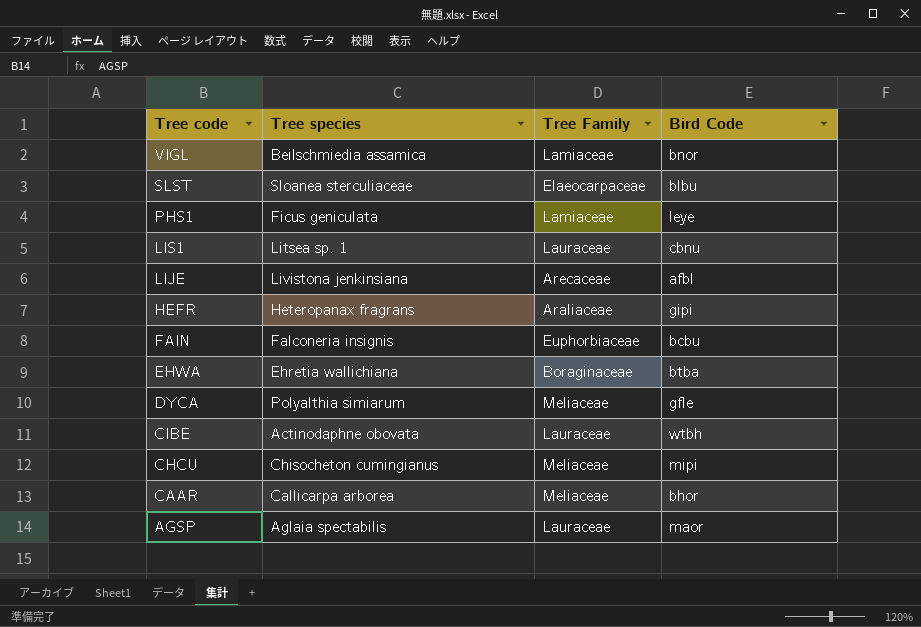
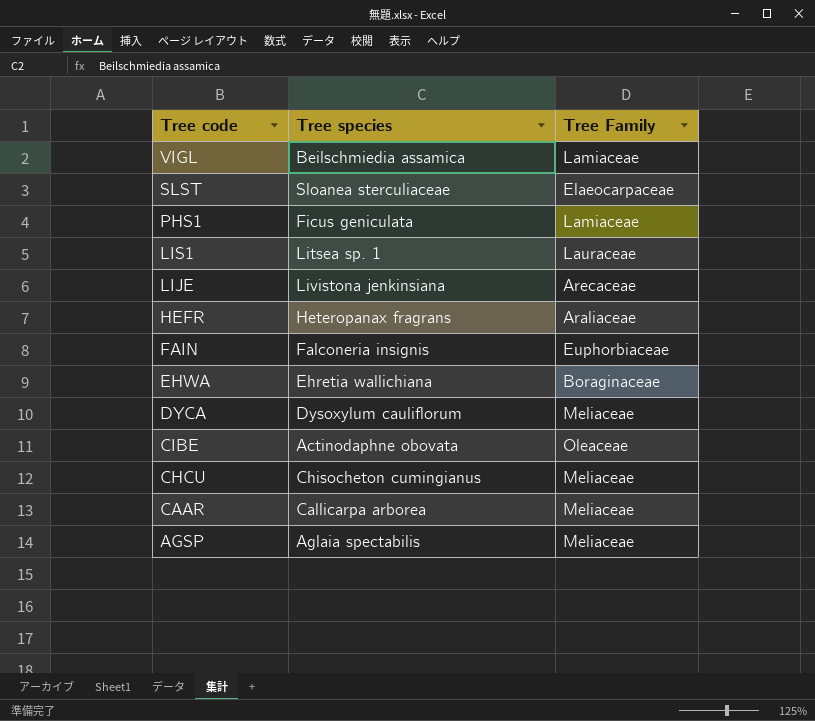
column Bird Code | position: 4 -> none
DYCA | Tree species: Polyalthia simiarum -> Dysoxylum cauliflorum
CIBE | Tree Family: Lauraceae -> Oleaceae
AGSP | Tree Family: Lauraceae -> Meliaceae

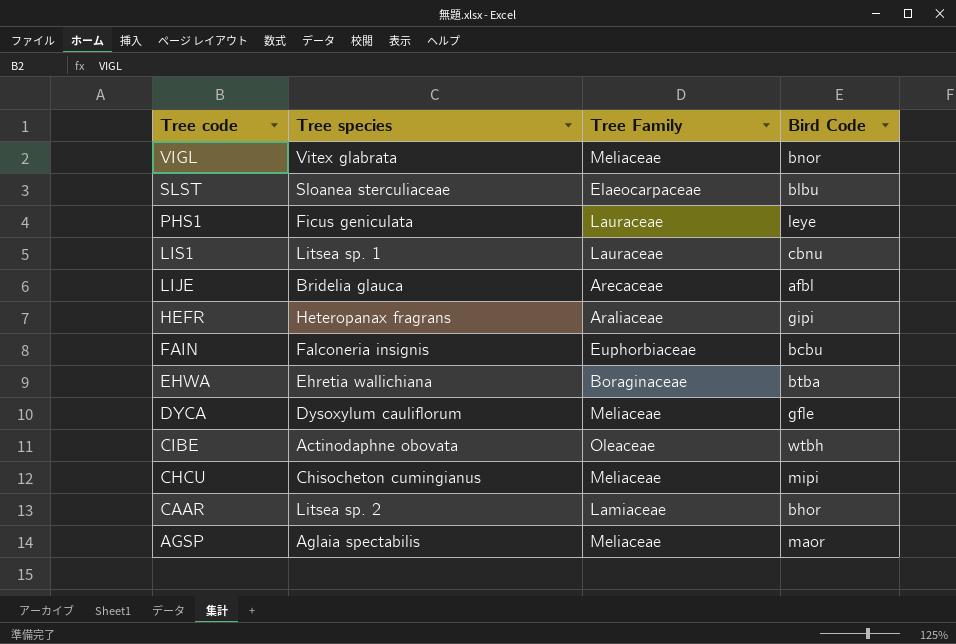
column Bird Code | position: none -> 4
VIGL | Tree species: Beilschmiedia assamica -> Vitex glabrata
VIGL | Tree Family: Lamiaceae -> Meliaceae
PHS1 | Tree Family: Lamiaceae -> Lauraceae
LIJE | Tree species: Livistona jenkinsiana -> Bridelia glauca
CAAR | Tree species: Callicarpa arborea -> Litsea sp. 2
CAAR | Tree Family: Meliaceae -> Lamiaceae

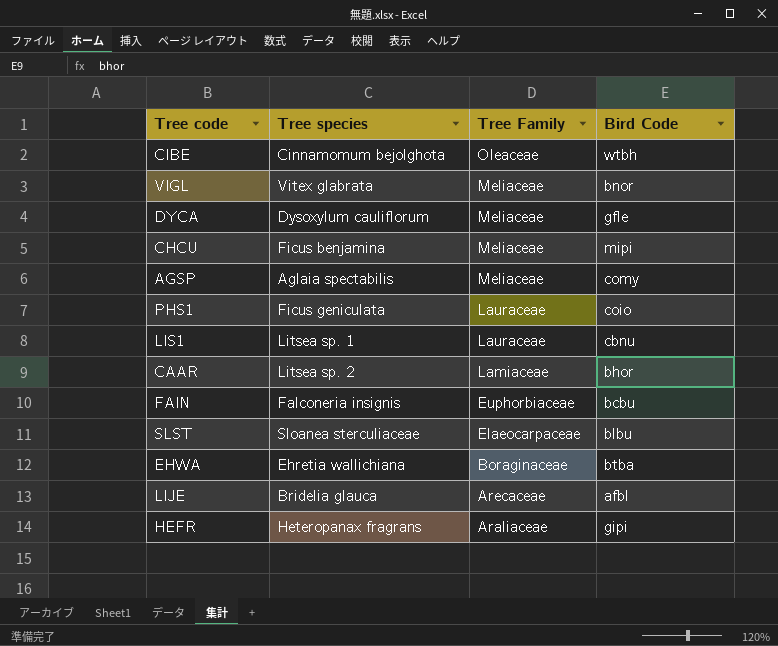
row order: Tree code descending -> Tree Family descending
CIBE | Tree species: Actinodaphne obovata -> Cinnamomum bejolghota
CHCU | Tree species: Chisocheton cumingianus -> Ficus benjamina
AGSP | Bird Code: maor -> comy
PHS1 | Bird Code: leye -> coio

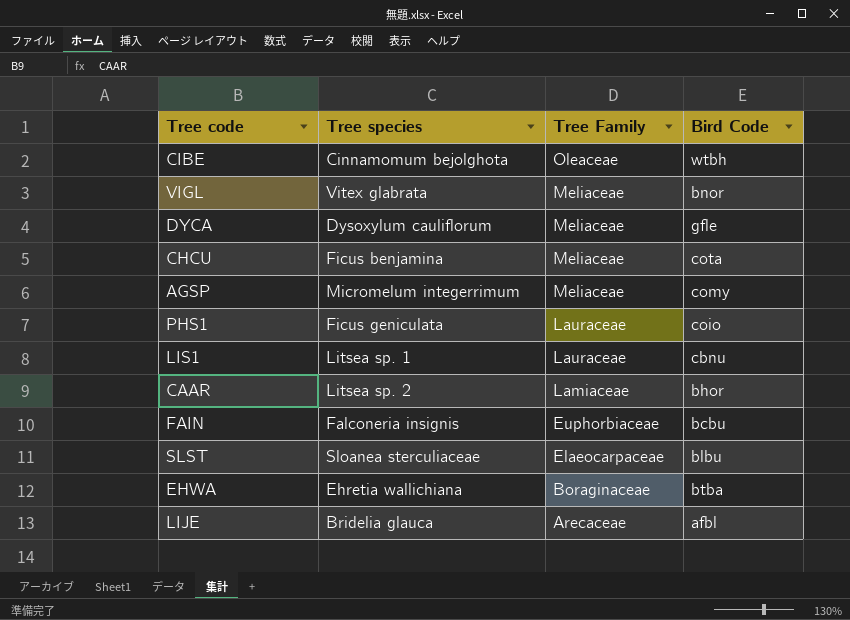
row HEFR: Heteropanax fragrans | Araliaceae | gipi -> none
CHCU | Bird Code: mipi -> cota
AGSP | Tree species: Aglaia spectabilis -> Micromelum integerrimum

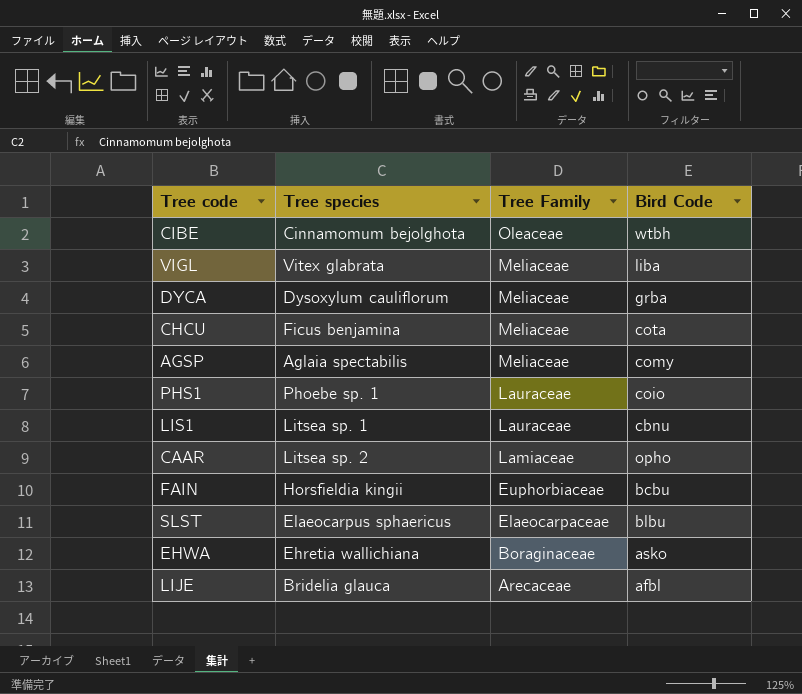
VIGL | Bird Code: bnor -> liba
DYCA | Bird Code: gfle -> grba
AGSP | Tree species: Micromelum integerrimum -> Aglaia spectabilis
PHS1 | Tree species: Ficus geniculata -> Phoebe sp. 1
CAAR | Bird Code: bhor -> opho
FAIN | Tree species: Falconeria insignis -> Horsfieldia kingii
SLST | Tree species: Sloanea sterculiaceae -> Elaeocarpus sphaericus
EHWA | Bird Code: btba -> asko

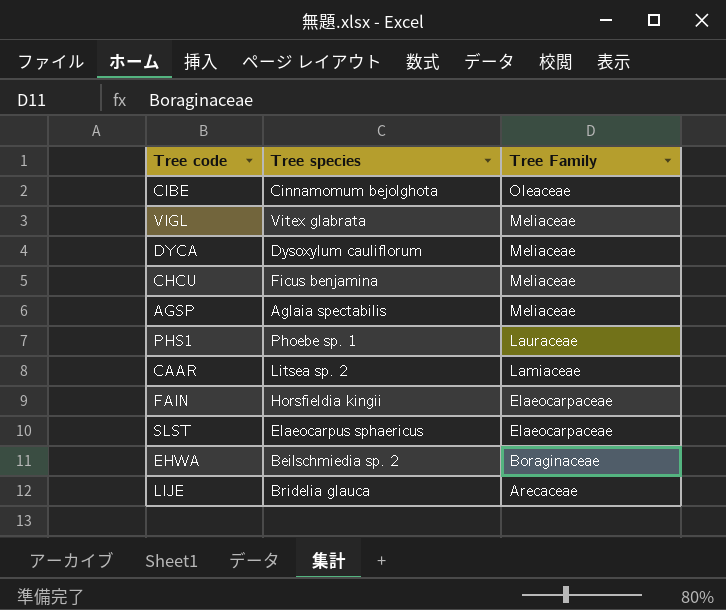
column Bird Code | position: 4 -> none
row LIS1: Litsea sp. 1 | Lauraceae | cbnu -> none
FAIN | Tree Family: Euphorbiaceae -> Elaeocarpaceae
EHWA | Tree species: Ehretia wallichiana -> Beilschmiedia sp. 2

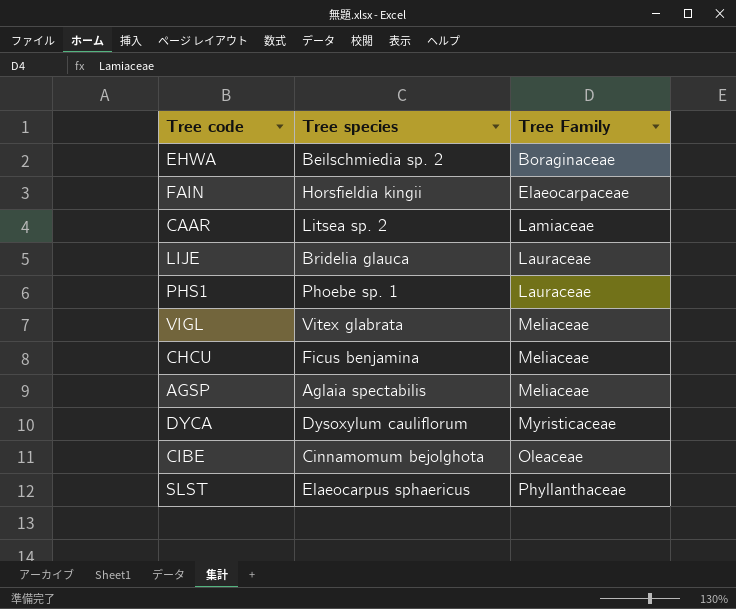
row order: Tree Family descending -> Tree Family ascending
LIJE | Tree Family: Arecaceae -> Lauraceae
DYCA | Tree Family: Meliaceae -> Myristicaceae
SLST | Tree Family: Elaeocarpaceae -> Phyllanthaceae

